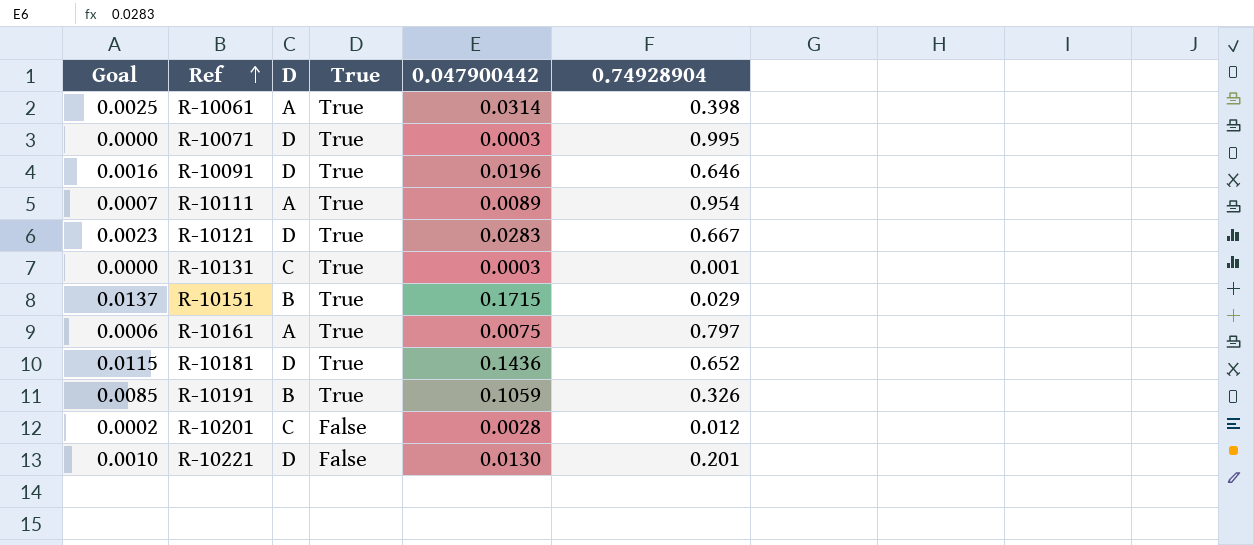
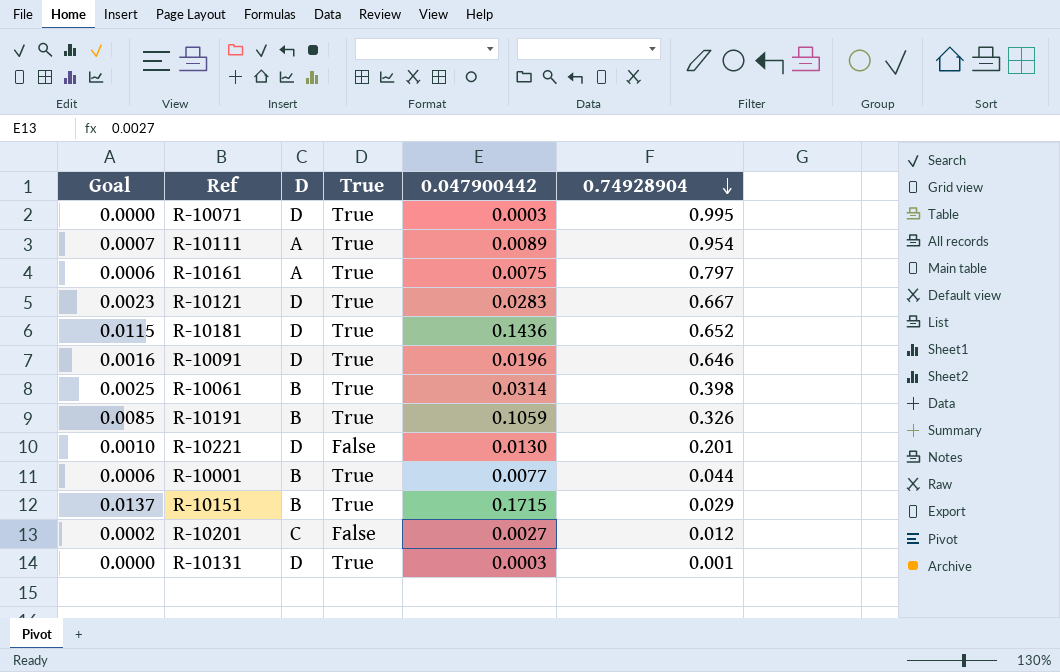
row order: Ref ascending -> 0.74928904 descending
R-10061 | D: A -> B
row R-10001: none -> 0.0006 | B | True | 0.0077 | 0.044
R-10201 | 0.047900442: 0.0028 -> 0.0027
R-10131 | D: C -> D

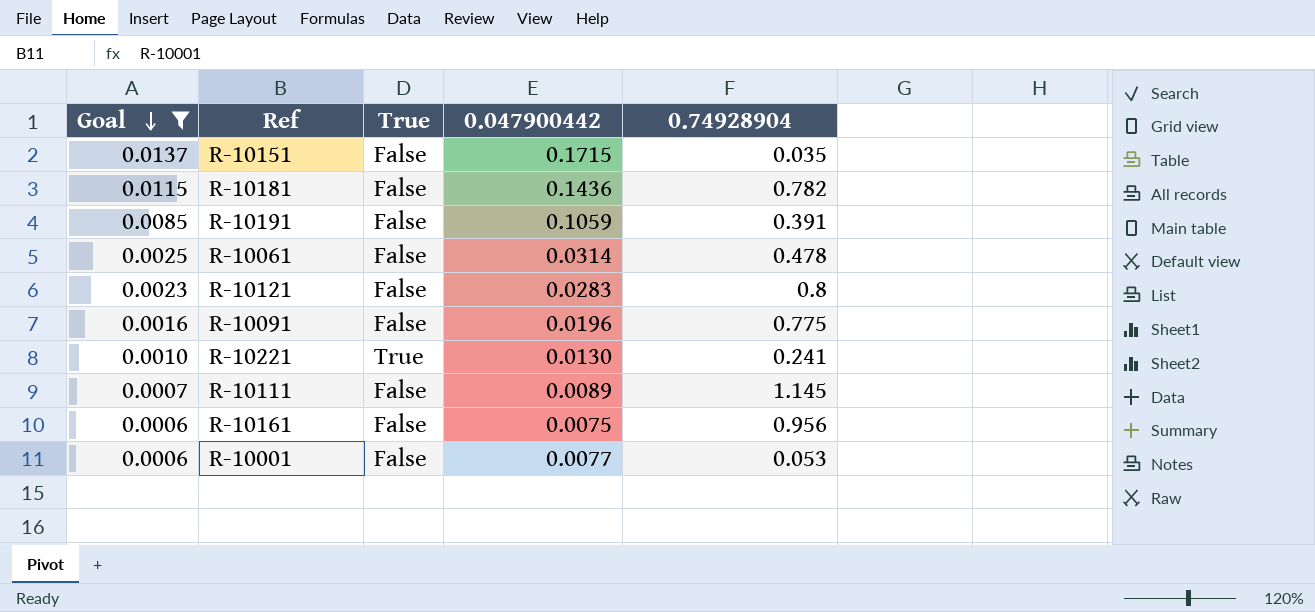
filter: none -> Goal >= 0.0006
row order: 0.74928904 descending -> Goal descending
column D | position: 3 -> none
R-10151 | True: True -> False
R-10151 | 0.74928904: 0.029 -> 0.035
R-10181 | True: True -> False
R-10181 | 0.74928904: 0.652 -> 0.782
R-10191 | True: True -> False
R-10191 | 0.74928904: 0.326 -> 0.391
R-10061 | True: True -> False
R-10061 | 0.74928904: 0.398 -> 0.478
R-10121 | True: True -> False
R-10121 | 0.74928904: 0.667 -> 0.8
R-10091 | True: True -> False
R-10091 | 0.74928904: 0.646 -> 0.775
R-10221 | True: False -> True
R-10221 | 0.74928904: 0.201 -> 0.241
R-10111 | True: True -> False
R-10111 | 0.74928904: 0.954 -> 1.145
R-10161 | True: True -> False
R-10161 | 0.74928904: 0.797 -> 0.956
R-10001 | True: True -> False
R-10001 | 0.74928904: 0.044 -> 0.053

